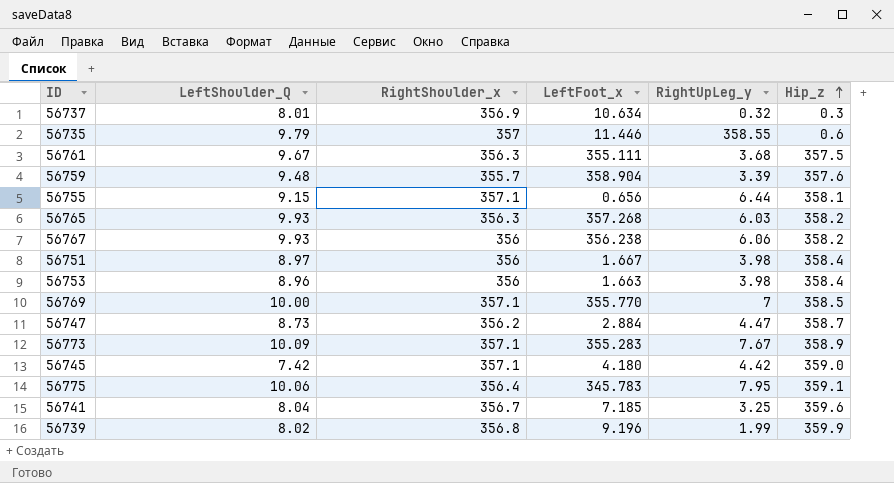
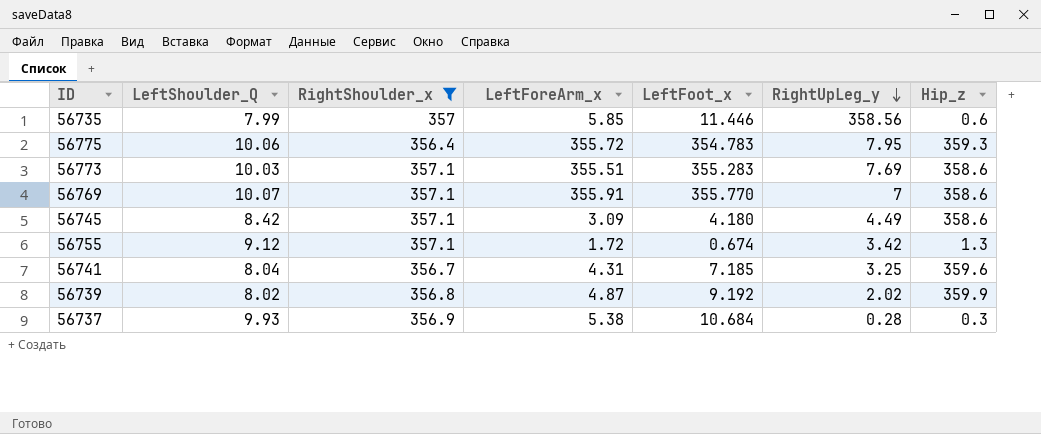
filter: none -> RightShoulder_x >= 356.4
row order: Hip_z ascending -> RightUpLeg_y descending
column LeftForeArm_x | position: none -> 4
56735 | LeftShoulder_Q: 9.79 -> 7.99
56735 | RightUpLeg_y: 358.55 -> 358.56
56775 | LeftFoot_x: 345.783 -> 354.783
56775 | Hip_z: 359.1 -> 359.3
56773 | LeftShoulder_Q: 10.09 -> 10.03
56773 | RightUpLeg_y: 7.67 -> 7.69
56773 | Hip_z: 358.9 -> 358.6
56769 | LeftShoulder_Q: 10.00 -> 10.07
56769 | Hip_z: 358.5 -> 358.6
56745 | LeftShoulder_Q: 7.42 -> 8.42
56745 | RightUpLeg_y: 4.42 -> 4.49
56745 | Hip_z: 359.0 -> 358.6
56755 | LeftShoulder_Q: 9.15 -> 9.12
56755 | LeftFoot_x: 0.656 -> 0.674
56755 | RightUpLeg_y: 6.44 -> 3.42
56755 | Hip_z: 358.1 -> 1.3
56739 | LeftFoot_x: 9.196 -> 9.192
56739 | RightUpLeg_y: 1.99 -> 2.02
56737 | LeftShoulder_Q: 8.01 -> 9.93
56737 | LeftFoot_x: 10.634 -> 10.684
56737 | RightUpLeg_y: 0.32 -> 0.28

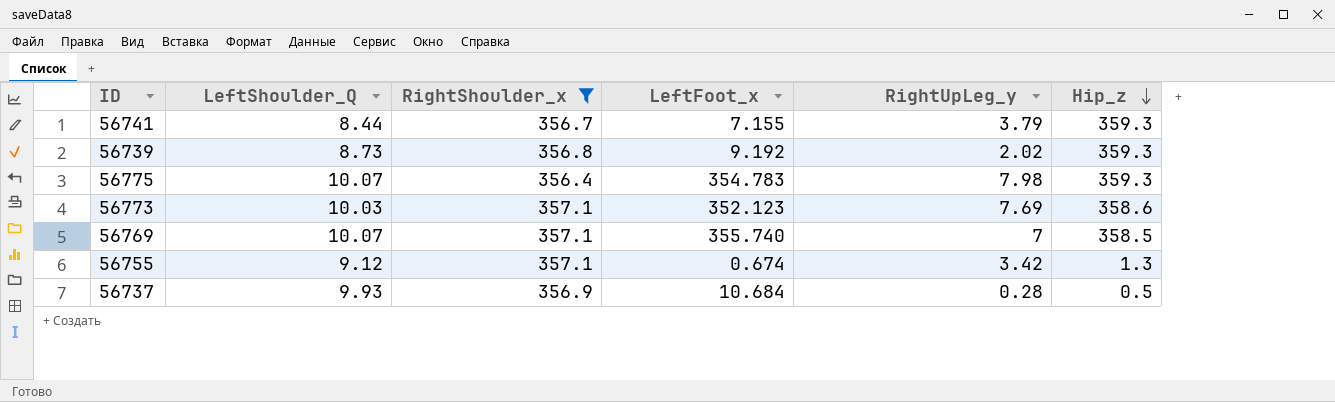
row order: RightUpLeg_y descending -> Hip_z descending
column LeftForeArm_x | position: 4 -> none
row 56735: 7.99 | 357 | 5.85 | 11.446 | 358.56 | 0.6 -> none
row 56745: 8.42 | 357.1 | 3.09 | 4.180 | 4.49 | 358.6 -> none
56741 | LeftShoulder_Q: 8.04 -> 8.44
56741 | LeftFoot_x: 7.185 -> 7.155
56741 | RightUpLeg_y: 3.25 -> 3.79
56741 | Hip_z: 359.6 -> 359.3
56739 | LeftShoulder_Q: 8.02 -> 8.73
56739 | Hip_z: 359.9 -> 359.3
56775 | LeftShoulder_Q: 10.06 -> 10.07
56775 | RightUpLeg_y: 7.95 -> 7.98
56773 | LeftFoot_x: 355.283 -> 352.123
56769 | LeftFoot_x: 355.770 -> 355.740
56769 | Hip_z: 358.6 -> 358.5
56737 | Hip_z: 0.3 -> 0.5

